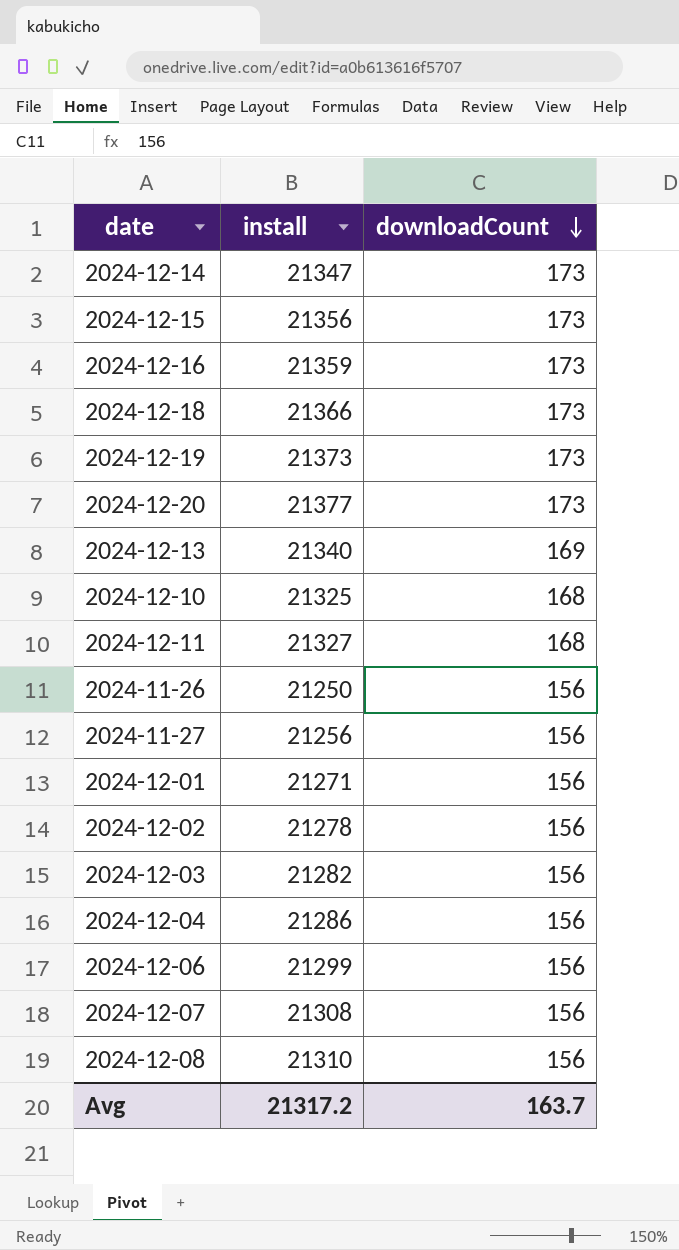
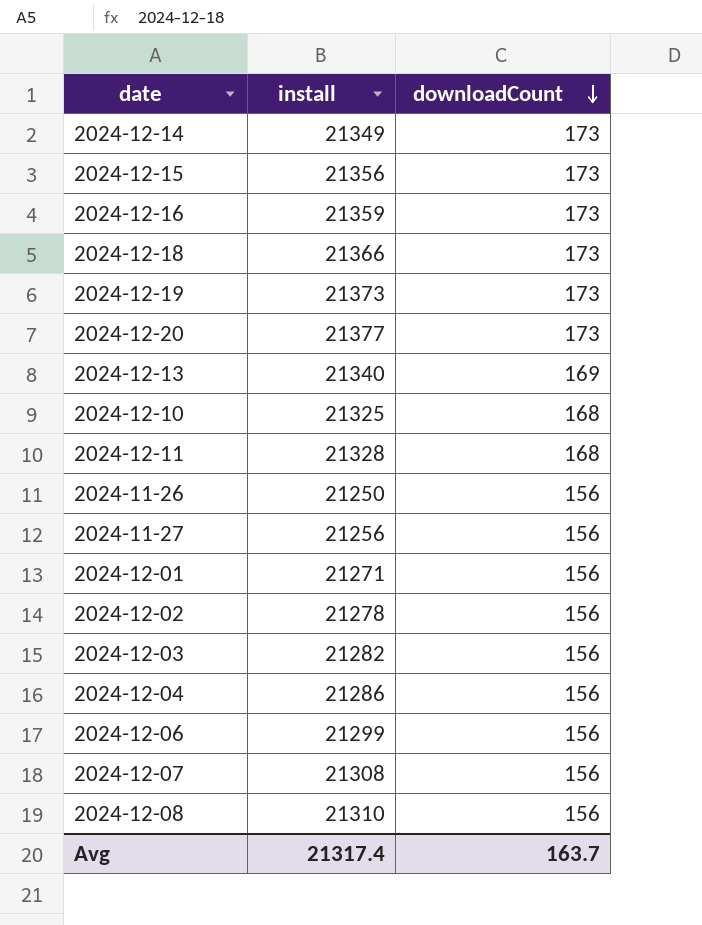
2024-12-14 | install: 21347 -> 21349
2024-12-11 | install: 21327 -> 21328
Avg | install: 21317.2 -> 21317.4

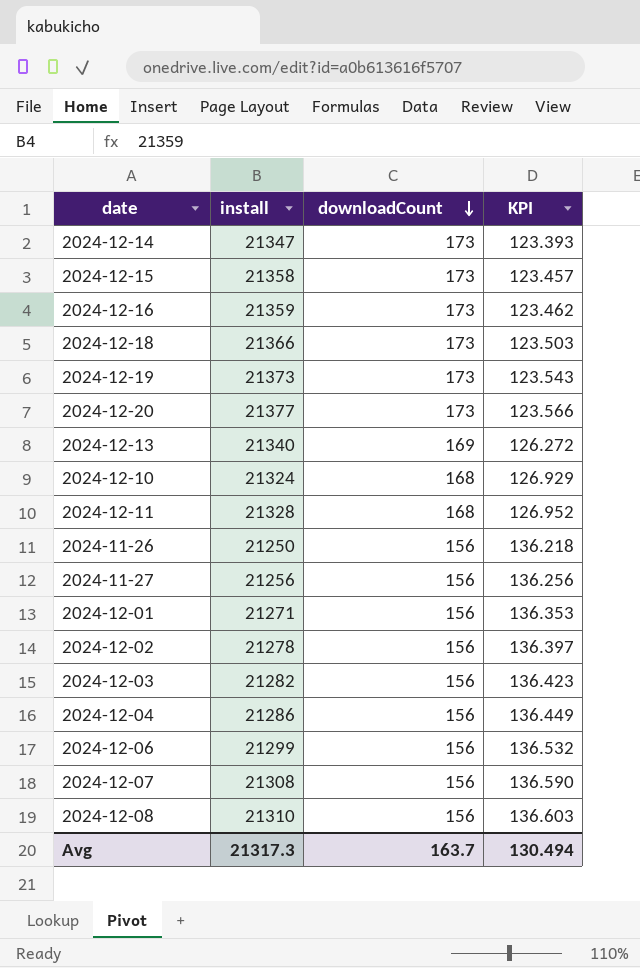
column KPI | formula: none -> [install] / [downloadCount]
2024-12-14 | install: 21349 -> 21347
2024-12-15 | install: 21356 -> 21358
2024-12-10 | install: 21325 -> 21324
Avg | install: 21317.4 -> 21317.3

